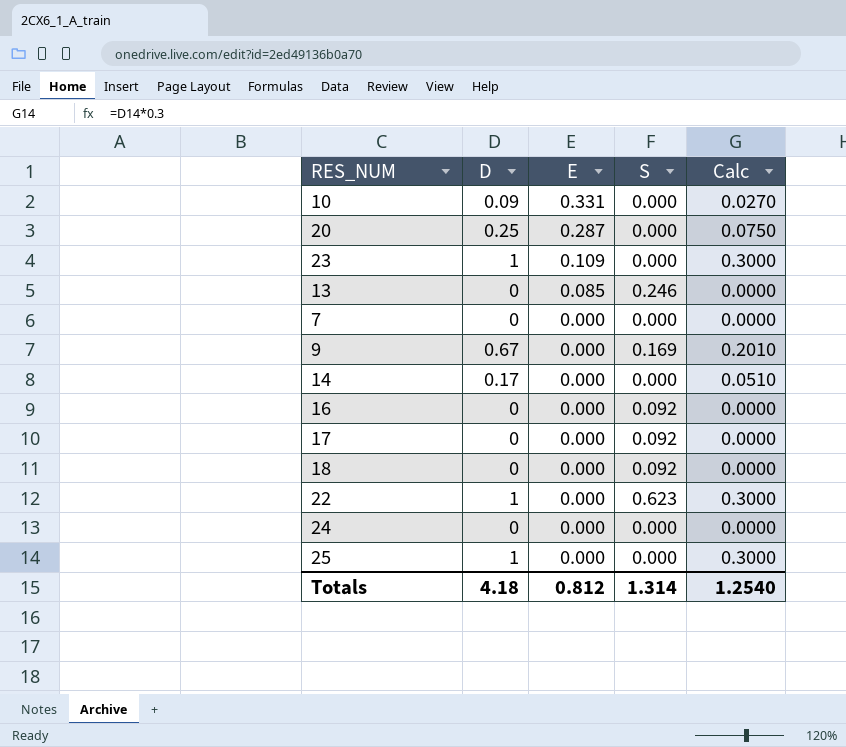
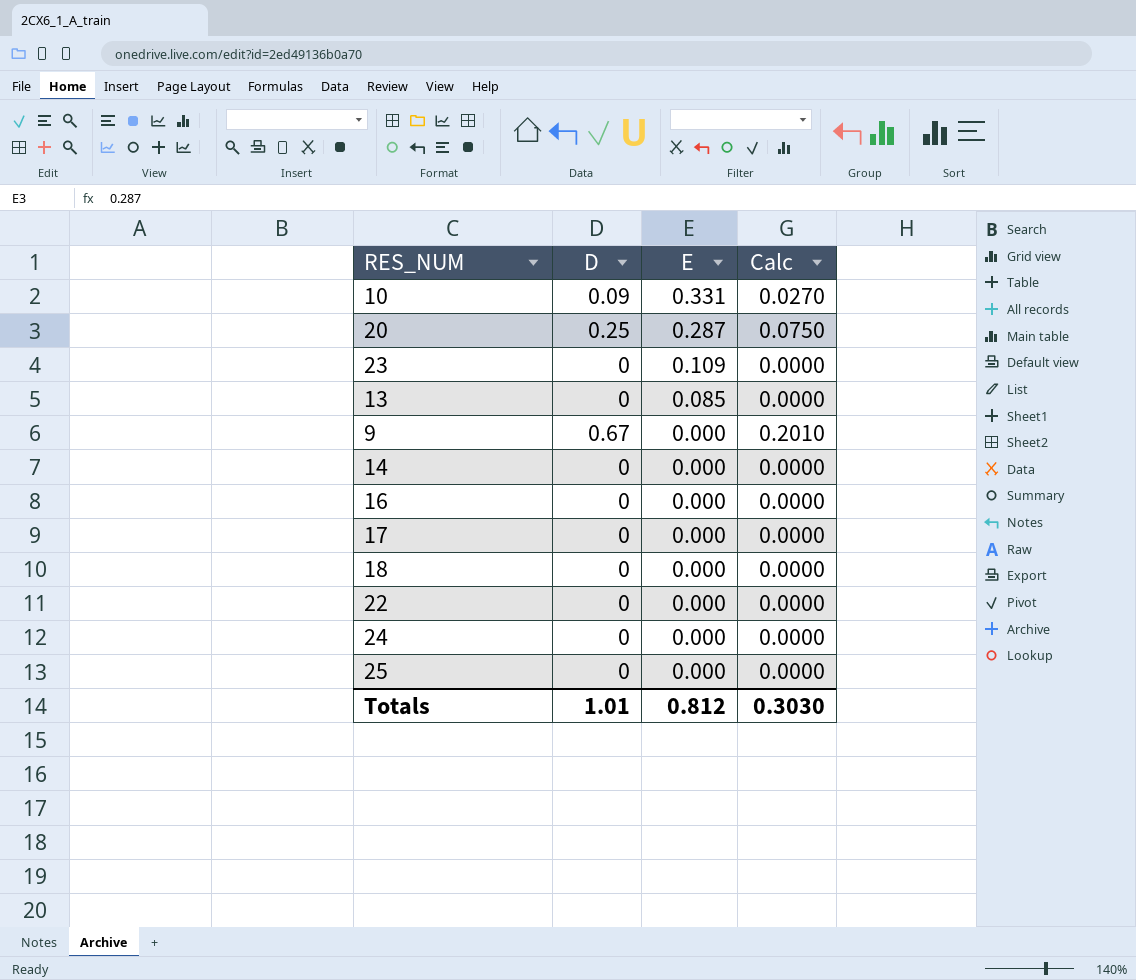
column S | position: 4 -> none
row 7: 0 | 0.000 | 0.000 | 0.0000 -> none
23 | D: 1 -> 0
23 | Calc: 0.3000 -> 0.0000
14 | D: 0.17 -> 0
14 | Calc: 0.0510 -> 0.0000
22 | D: 1 -> 0
22 | Calc: 0.3000 -> 0.0000
25 | D: 1 -> 0
25 | Calc: 0.3000 -> 0.0000
Totals | D: 4.18 -> 1.01
Totals | Calc: 1.2540 -> 0.3030

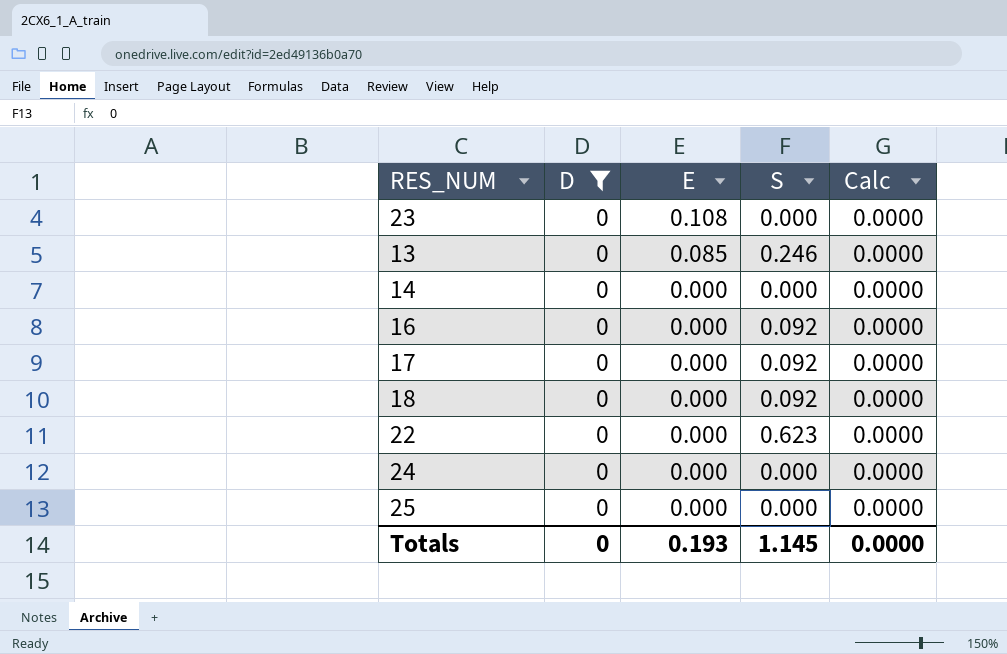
filter: none -> D = 0
column S | position: none -> 4
23 | E: 0.109 -> 0.108
Totals | D: 1.01 -> 0
Totals | E: 0.812 -> 0.193
Totals | Calc: 0.3030 -> 0.0000

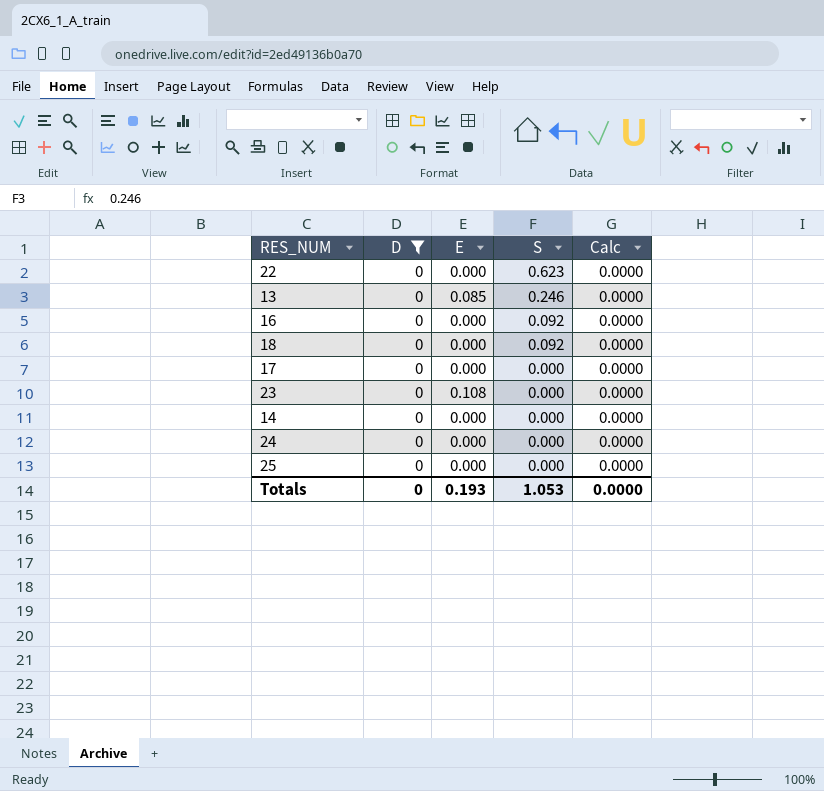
row order: E descending -> S descending
17 | S: 0.092 -> 0.000
Totals | S: 1.145 -> 1.053

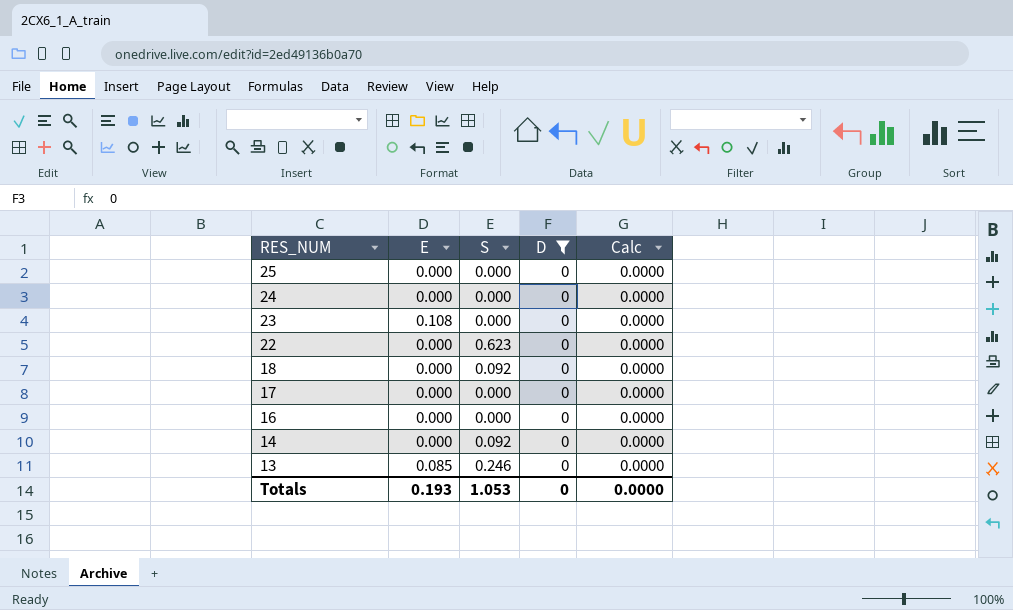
row order: S descending -> RES_NUM descending
column D | position: 2 -> 4
16 | S: 0.092 -> 0.000
14 | S: 0.000 -> 0.092

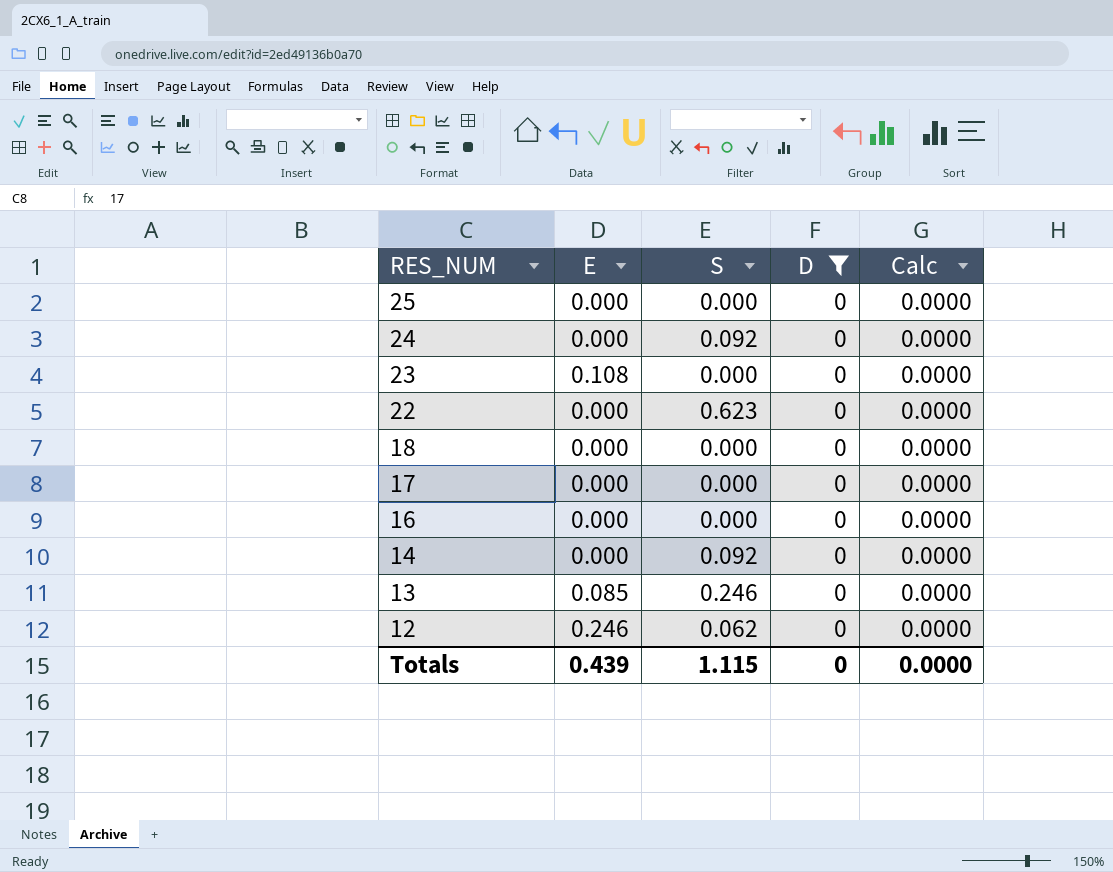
24 | S: 0.000 -> 0.092
18 | S: 0.092 -> 0.000
row 12: none -> 0.246 | 0.062 | 0 | 0.0000
Totals | E: 0.193 -> 0.439
Totals | S: 1.053 -> 1.115

